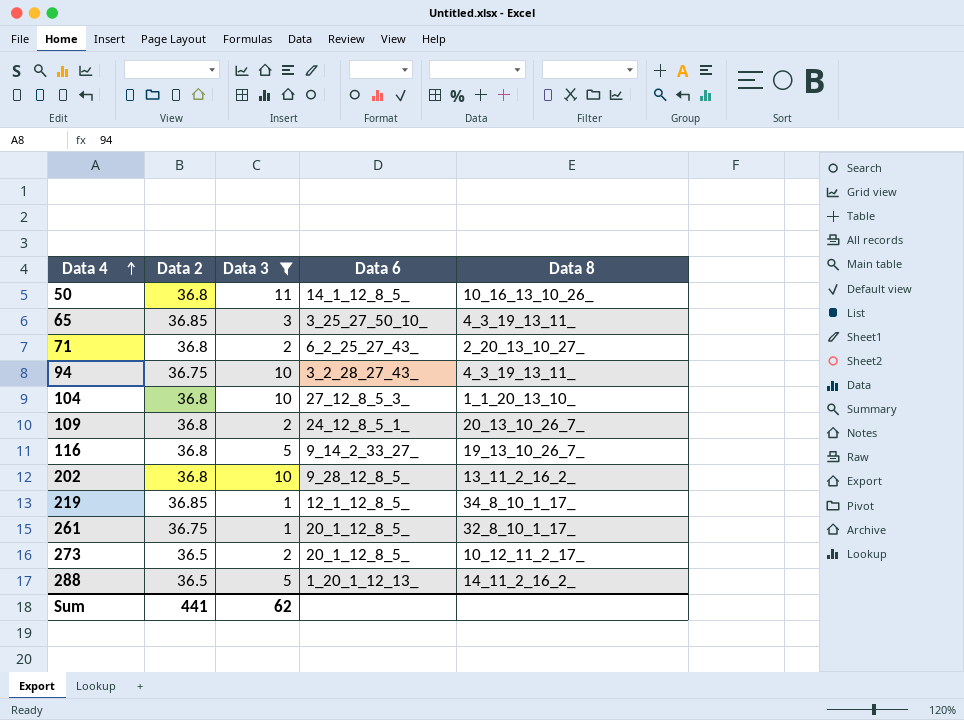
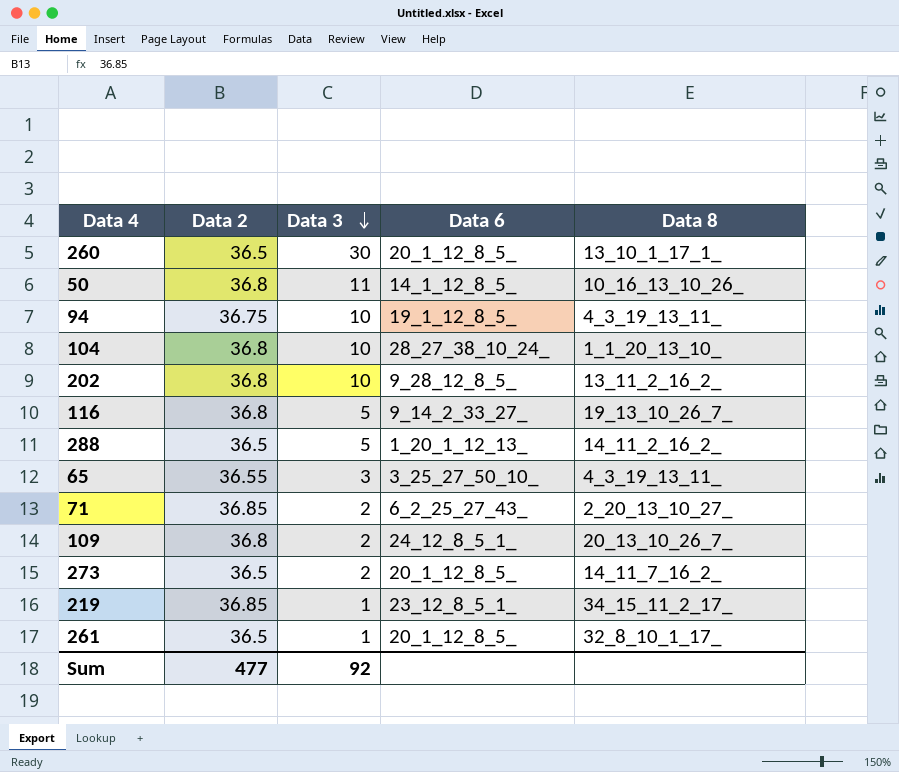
filter: Data 3 != 30 -> none
row order: Data 4 ascending -> Data 3 descending
94 | Data 6: 3_2_28_27_43_ -> 19_1_12_8_5_
104 | Data 6: 27_12_8_5_3_ -> 28_27_38_10_24_
65 | Data 2: 36.85 -> 36.55
71 | Data 2: 36.8 -> 36.85
273 | Data 8: 10_12_11_2_17_ -> 14_11_7_16_2_
219 | Data 6: 12_1_12_8_5_ -> 23_12_8_5_1_
219 | Data 8: 34_8_10_1_17_ -> 34_15_11_2_17_
261 | Data 2: 36.75 -> 36.5
Sum | Data 2: 441 -> 477
Sum | Data 3: 62 -> 92

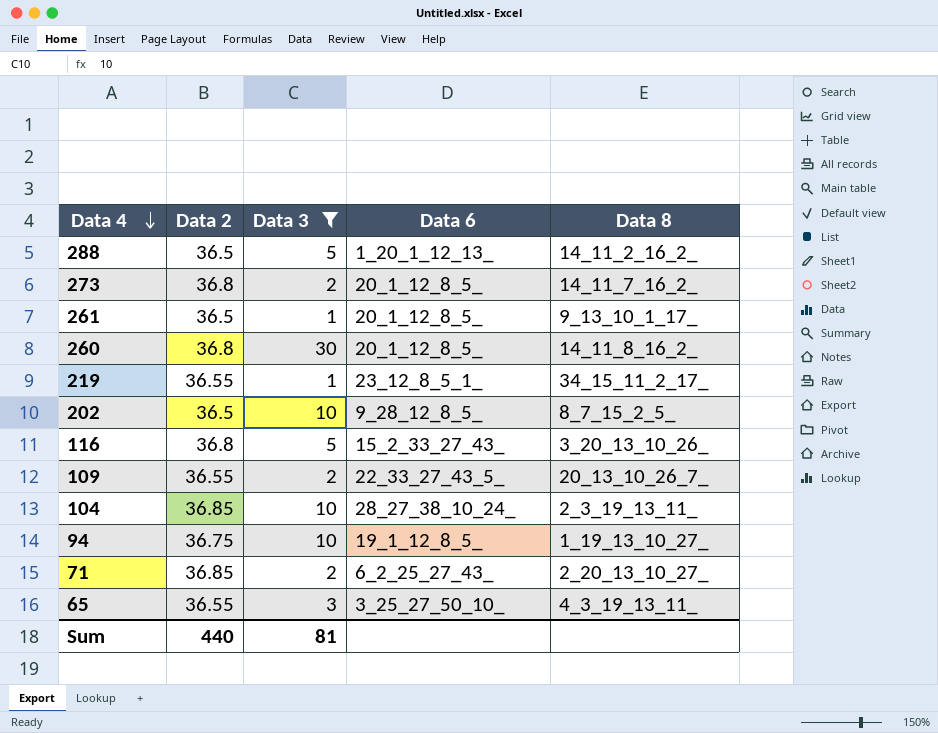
filter: none -> Data 3 != 11
row order: Data 3 descending -> Data 4 descending
273 | Data 2: 36.5 -> 36.8
261 | Data 8: 32_8_10_1_17_ -> 9_13_10_1_17_
260 | Data 2: 36.5 -> 36.8
260 | Data 8: 13_10_1_17_1_ -> 14_11_8_16_2_
219 | Data 2: 36.85 -> 36.55
202 | Data 2: 36.8 -> 36.5
202 | Data 8: 13_11_2_16_2_ -> 8_7_15_2_5_
116 | Data 6: 9_14_2_33_27_ -> 15_2_33_27_43_
116 | Data 8: 19_13_10_26_7_ -> 3_20_13_10_26_
109 | Data 2: 36.8 -> 36.55
109 | Data 6: 24_12_8_5_1_ -> 22_33_27_43_5_
104 | Data 2: 36.8 -> 36.85
104 | Data 8: 1_1_20_13_10_ -> 2_3_19_13_11_
94 | Data 8: 4_3_19_13_11_ -> 1_19_13_10_27_
Sum | Data 2: 477 -> 440
Sum | Data 3: 92 -> 81

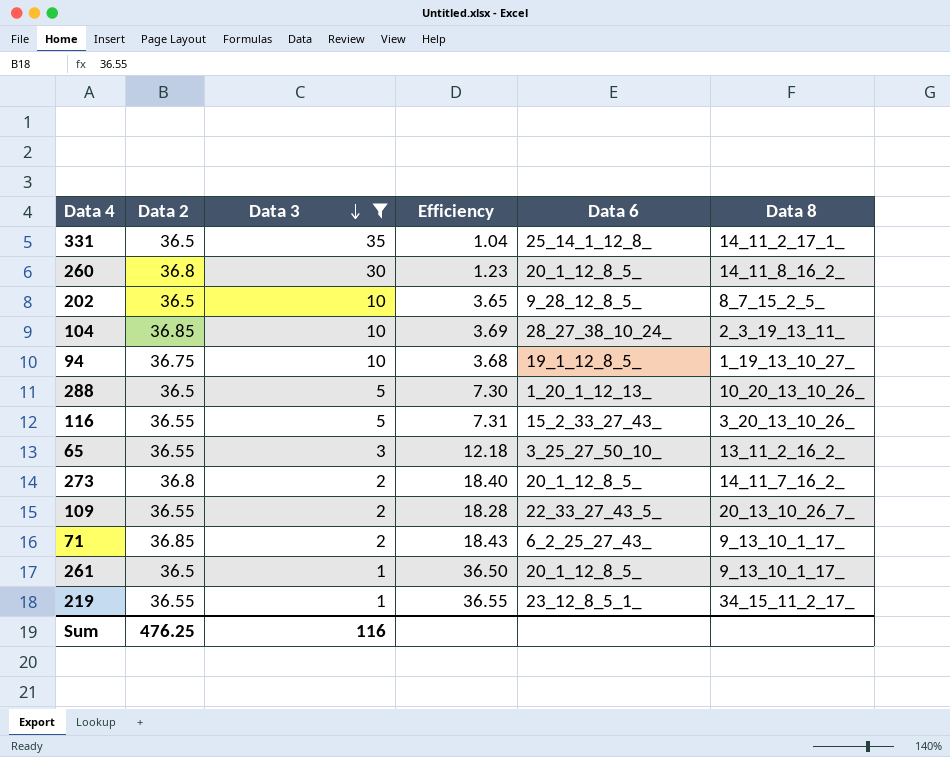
row order: Data 4 descending -> Data 3 descending
column Efficiency | formula: none -> [Data 2] / [Data 3]
row 331: none -> 36.5 | 35 | 1.04 | 25_14_1_12_8_ | 14_11_2_17_1_
288 | Data 8: 14_11_2_16_2_ -> 10_20_13_10_26_
116 | Data 2: 36.8 -> 36.55
65 | Data 8: 4_3_19_13_11_ -> 13_11_2_16_2_
71 | Data 8: 2_20_13_10_27_ -> 9_13_10_1_17_
Sum | Data 2: 440 -> 476.25
Sum | Data 3: 81 -> 116

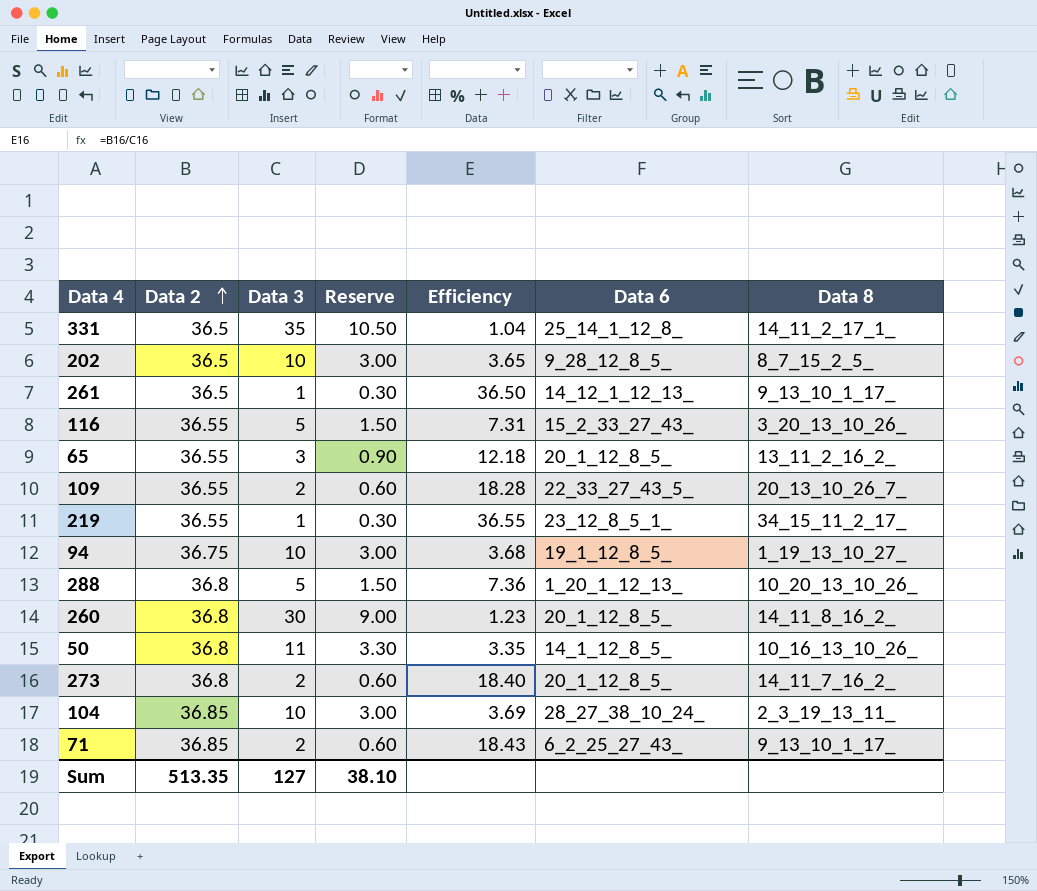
filter: Data 3 != 11 -> none
row order: Data 3 descending -> Data 2 ascending
column Reserve | formula: none -> [Data 3] * 0.3
261 | Data 6: 20_1_12_8_5_ -> 14_12_1_12_13_
65 | Data 6: 3_25_27_50_10_ -> 20_1_12_8_5_
288 | Data 2: 36.5 -> 36.8
288 | Efficiency: 7.30 -> 7.36
Sum | Data 2: 476.25 -> 513.35
Sum | Data 3: 116 -> 127

